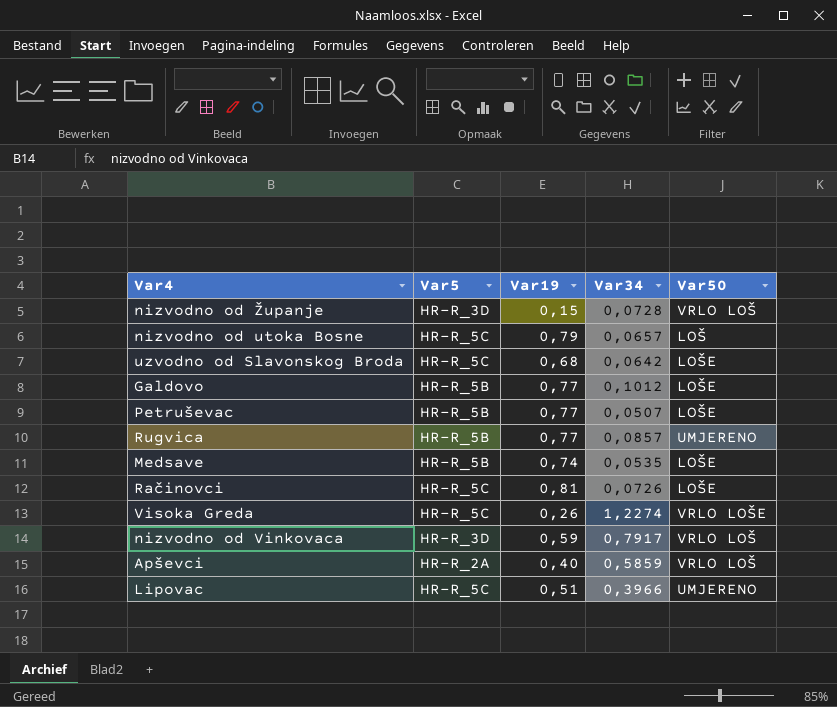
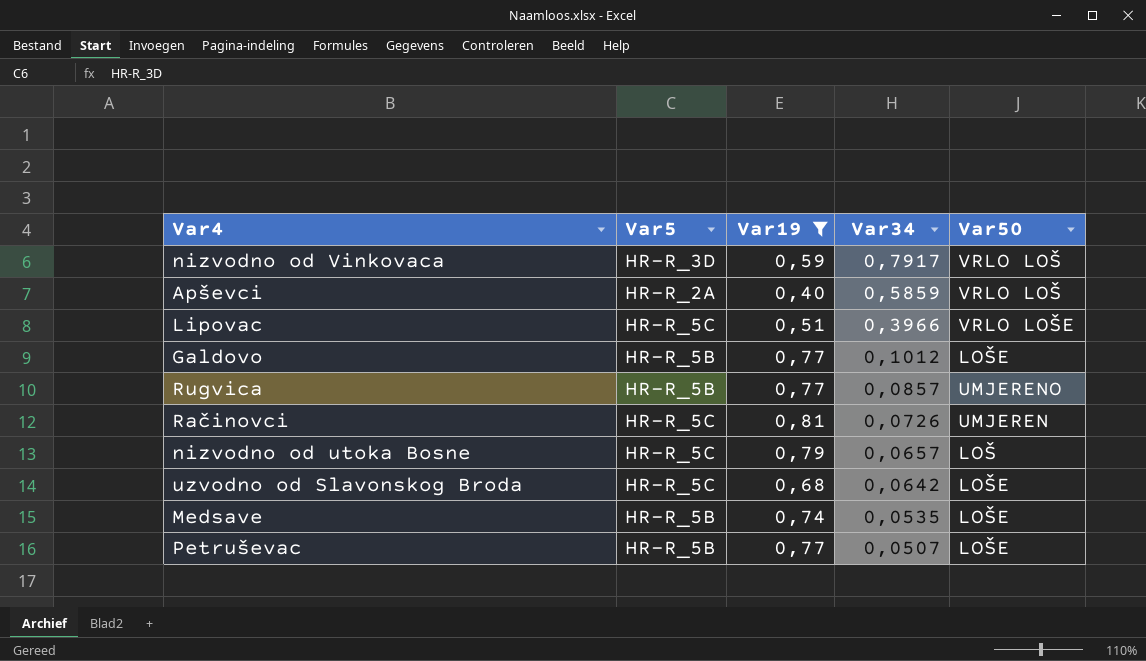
filter: none -> Var19 >= 0,40
row order: none -> Var34 descending
Lipovac | Var50: UMJERENO -> VRLO LOŠE
Račinovci | Var50: LOŠE -> UMJEREN

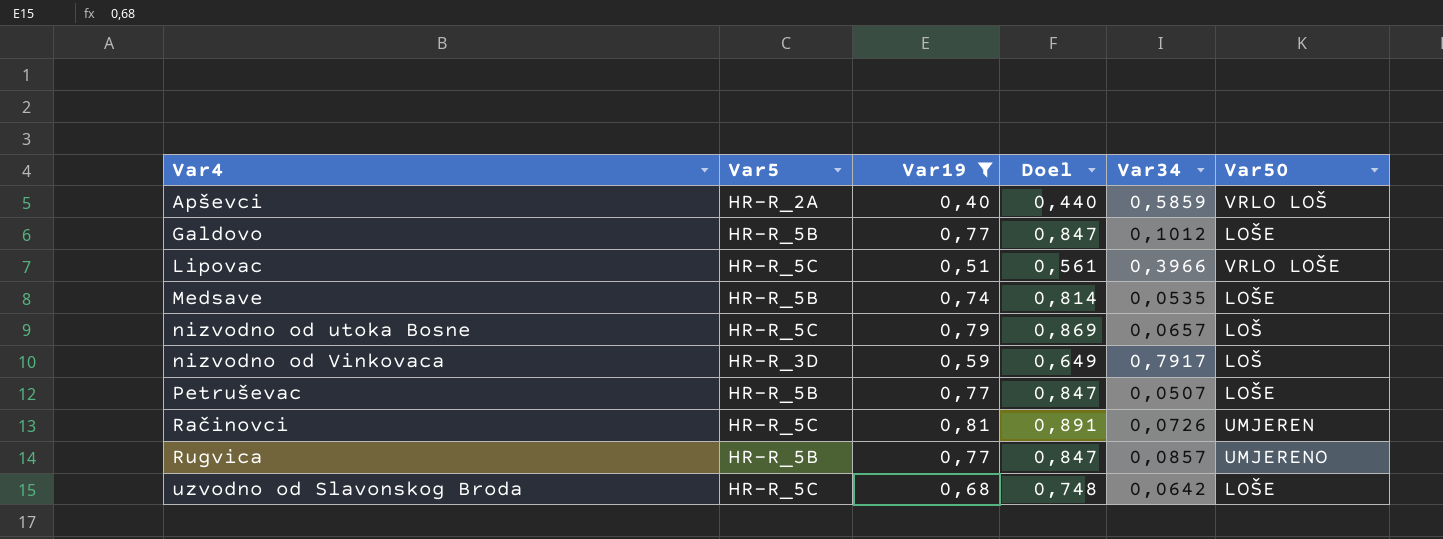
row order: Var34 descending -> Var4 ascending
column Doel | formula: none -> [Var19] * 1,1
nizvodno od Vinkovaca | Var50: VRLO LOŠ -> LOŠ

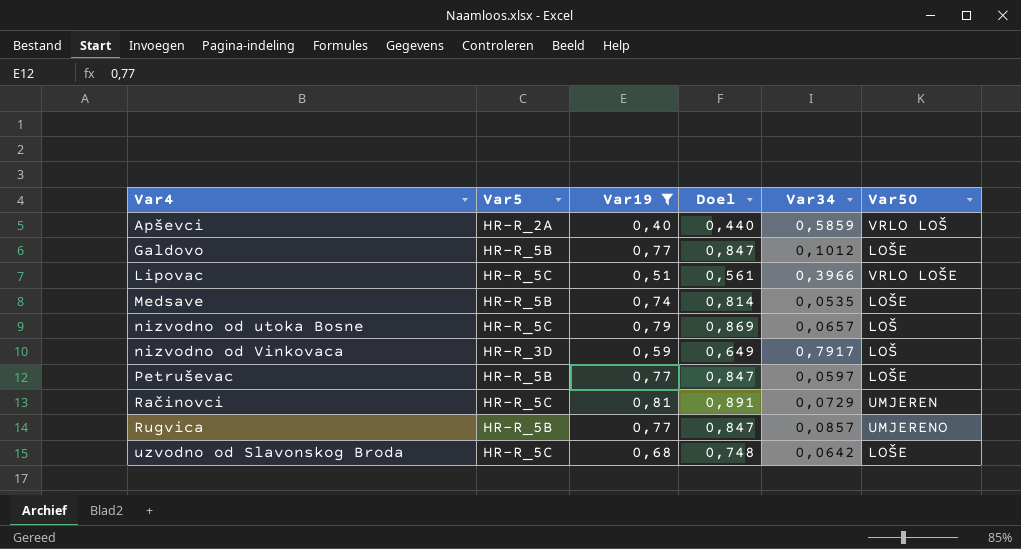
Petruševac | Var34: 0,0507 -> 0,0597
Račinovci | Var34: 0,0726 -> 0,0729

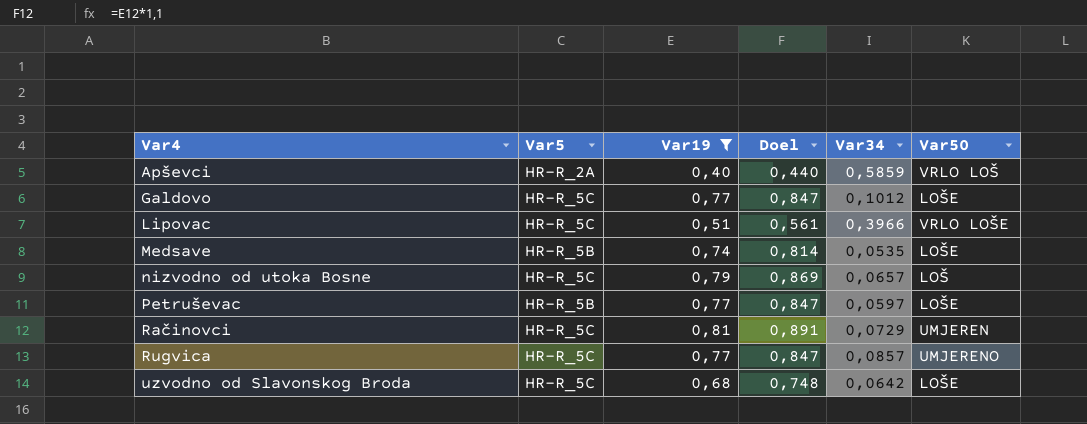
row nizvodno od Vinkovaca: HR-R_3D | 0,59 | 0,649 | 0,7917 | LOŠ -> none
Galdovo | Var5: HR-R_5B -> HR-R_5C
Rugvica | Var5: HR-R_5B -> HR-R_5C

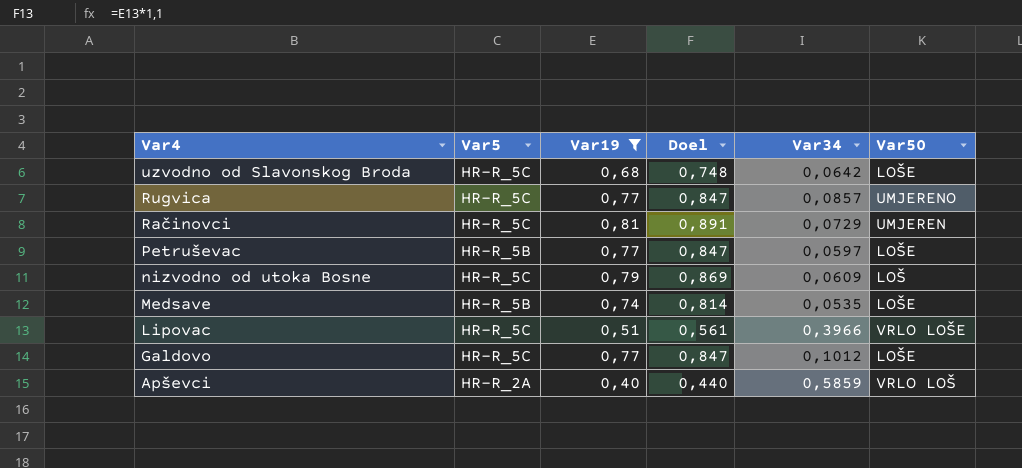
row order: Var4 ascending -> Var4 descending
nizvodno od utoka Bosne | Var34: 0,0657 -> 0,0609

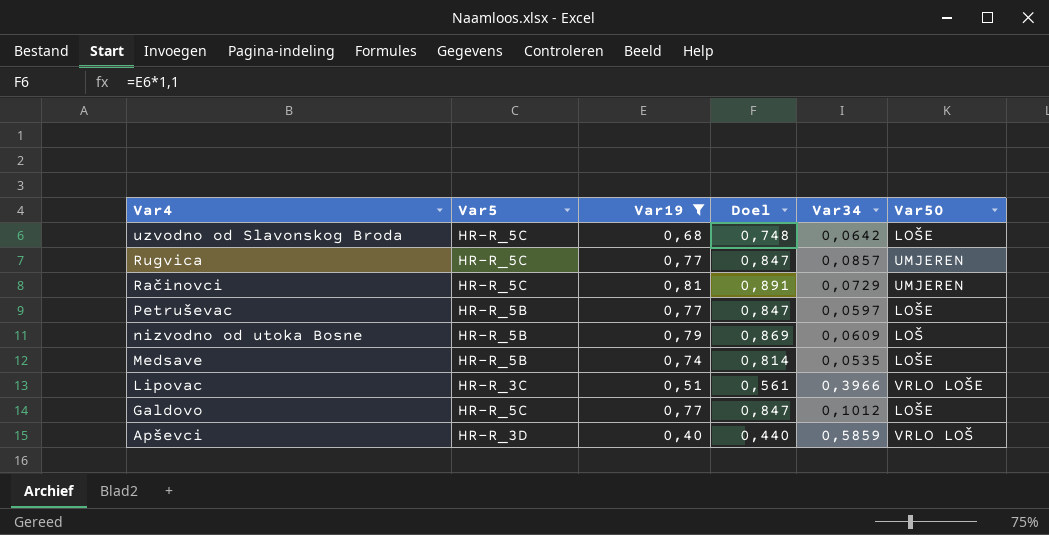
Rugvica | Var50: UMJERENO -> UMJEREN
nizvodno od utoka Bosne | Var5: HR-R_5C -> HR-R_5B
Lipovac | Var5: HR-R_5C -> HR-R_3C
Apševci | Var5: HR-R_2A -> HR-R_3D

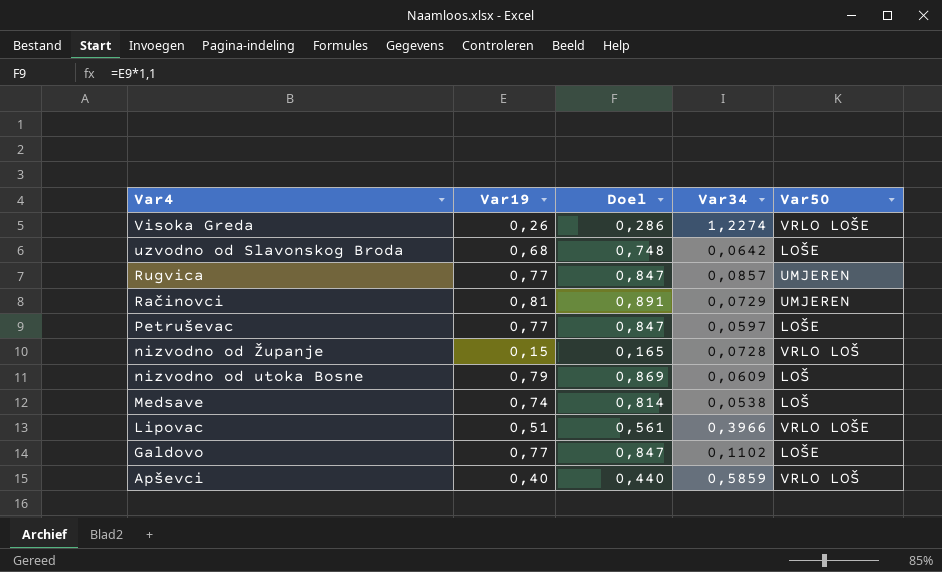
filter: Var19 >= 0,40 -> none
column Var5 | position: 2 -> none
Medsave | Var34: 0,0535 -> 0,0538
Medsave | Var50: LOŠE -> LOŠ
Galdovo | Var34: 0,1012 -> 0,1102

